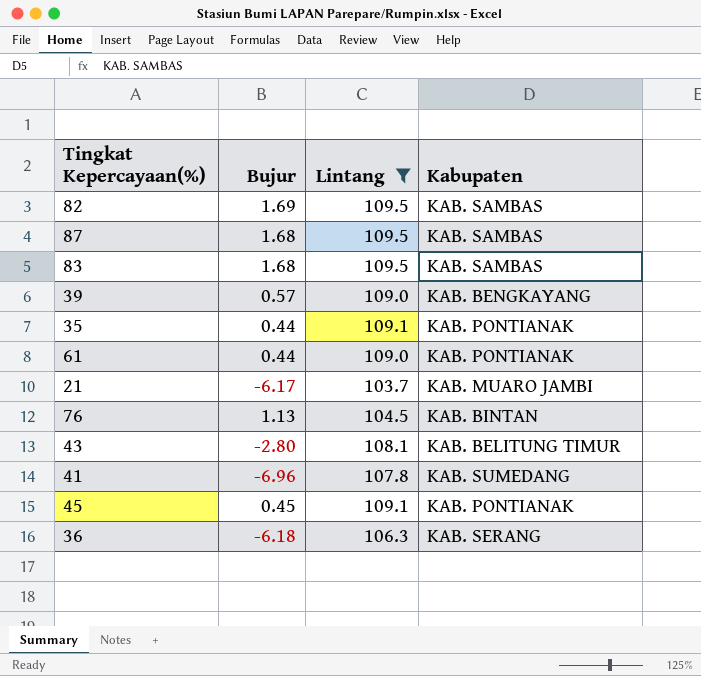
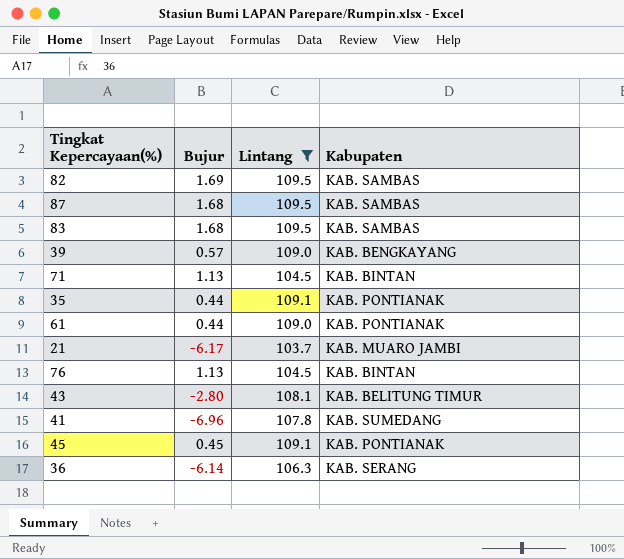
row 71: none -> 1.13 | 104.5 | KAB. BINTAN
36 | Bujur: -6.18 -> -6.14

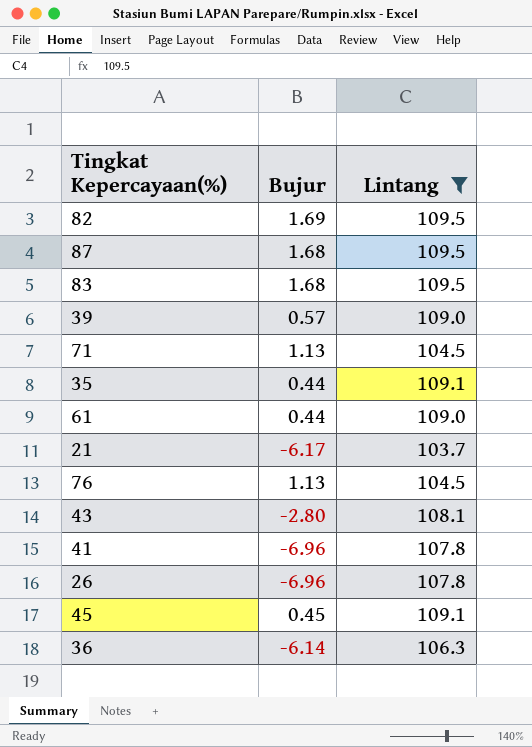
column Kabupaten | position: 4 -> none
row 26: none -> -6.96 | 107.8

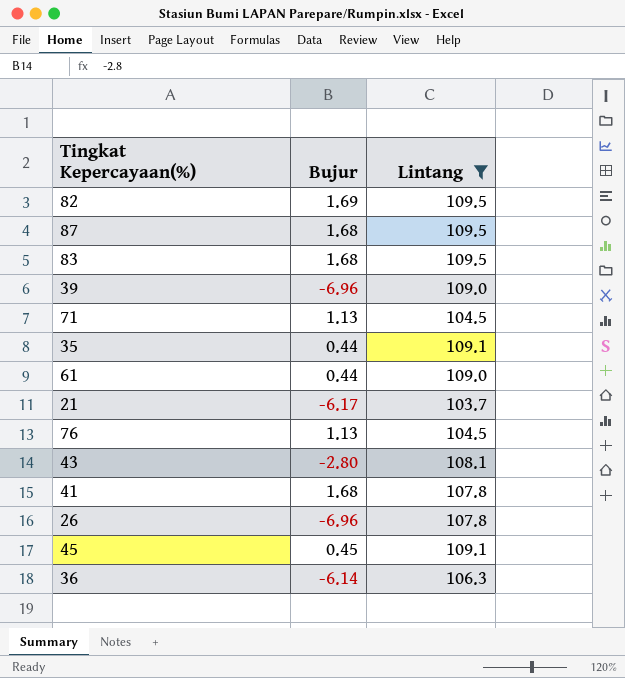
39 | Bujur: 0.57 -> -6.96
41 | Bujur: -6.96 -> 1.68

